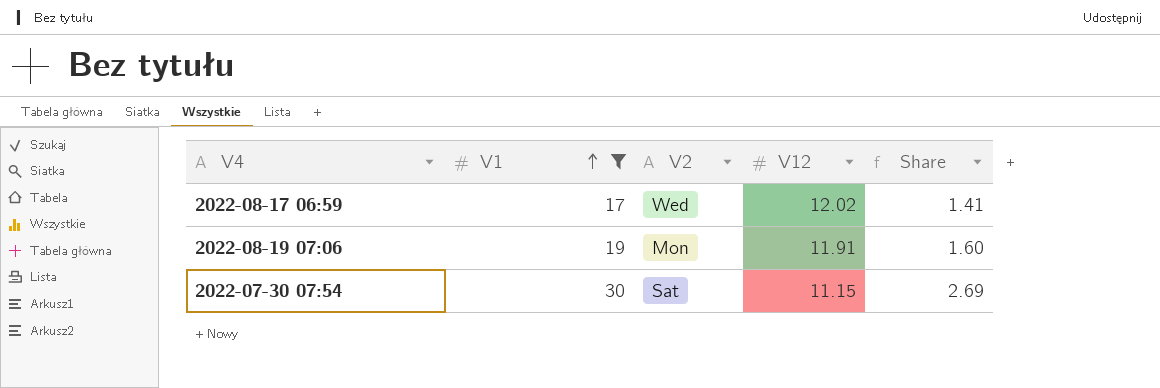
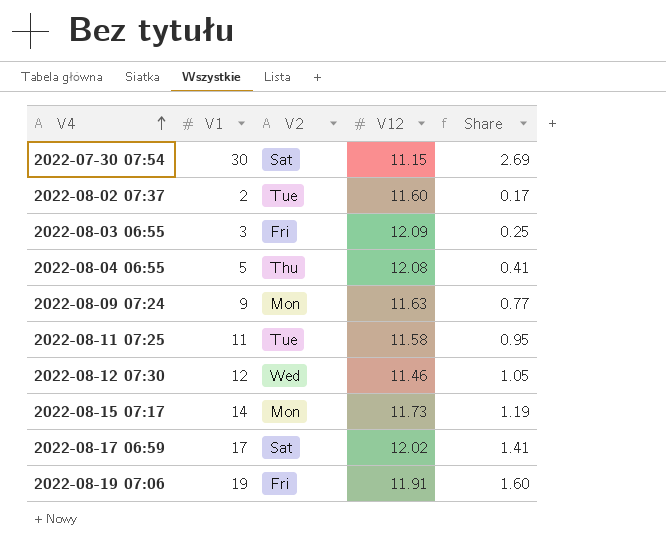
filter: V1 >= 17 -> none
row order: V1 ascending -> V4 ascending
2022-08-17 06:59 | V2: Wed -> Sat
2022-08-19 07:06 | V2: Mon -> Fri

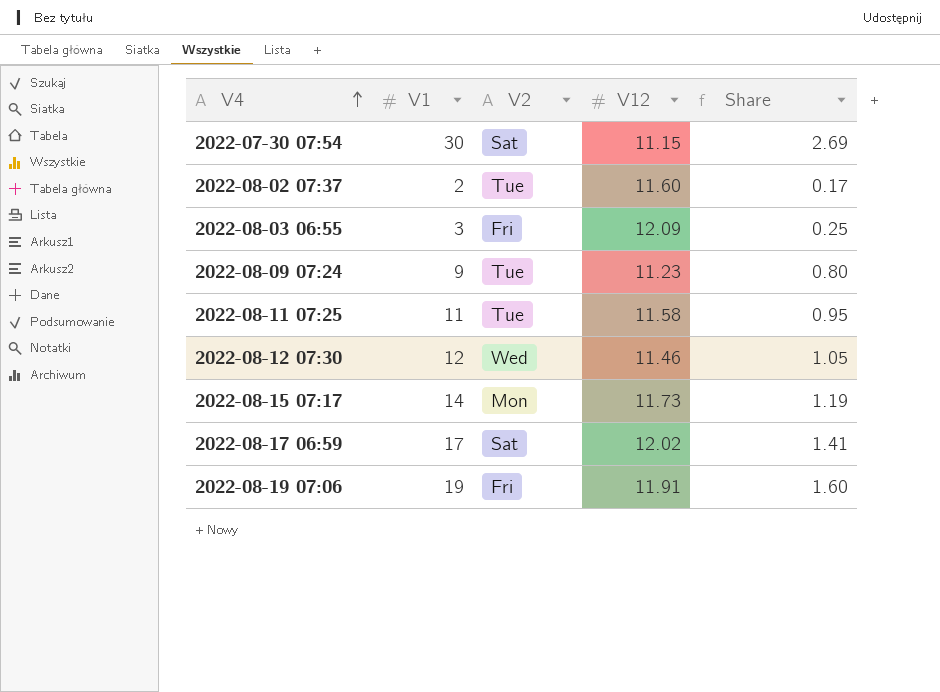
row 2022-08-04 06:55: 5 | Thu | 12.08 | 0.41 -> none
2022-08-09 07:24 | V2: Mon -> Tue
2022-08-09 07:24 | V12: 11.63 -> 11.23
2022-08-09 07:24 | Share: 0.77 -> 0.80

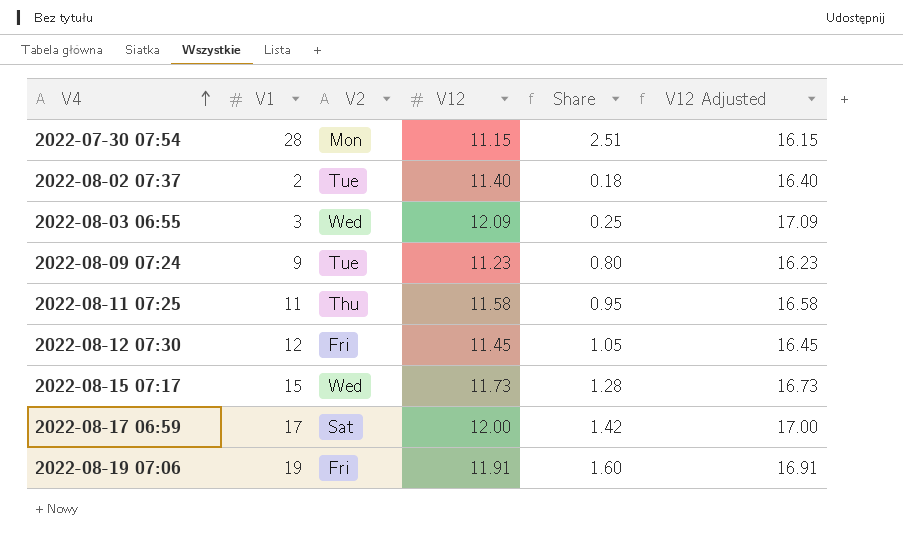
column V12 Adjusted | formula: none -> [V12] + 5
2022-07-30 07:54 | V1: 30 -> 28
2022-07-30 07:54 | V2: Sat -> Mon
2022-07-30 07:54 | Share: 2.69 -> 2.51
2022-08-02 07:37 | V12: 11.60 -> 11.40
2022-08-02 07:37 | Share: 0.17 -> 0.18
2022-08-03 06:55 | V2: Fri -> Wed
2022-08-11 07:25 | V2: Tue -> Thu
2022-08-12 07:30 | V2: Wed -> Fri
2022-08-12 07:30 | V12: 11.46 -> 11.45
2022-08-15 07:17 | V1: 14 -> 15
2022-08-15 07:17 | V2: Mon -> Wed
2022-08-15 07:17 | Share: 1.19 -> 1.28
2022-08-17 06:59 | V12: 12.02 -> 12.00
2022-08-17 06:59 | Share: 1.41 -> 1.42

